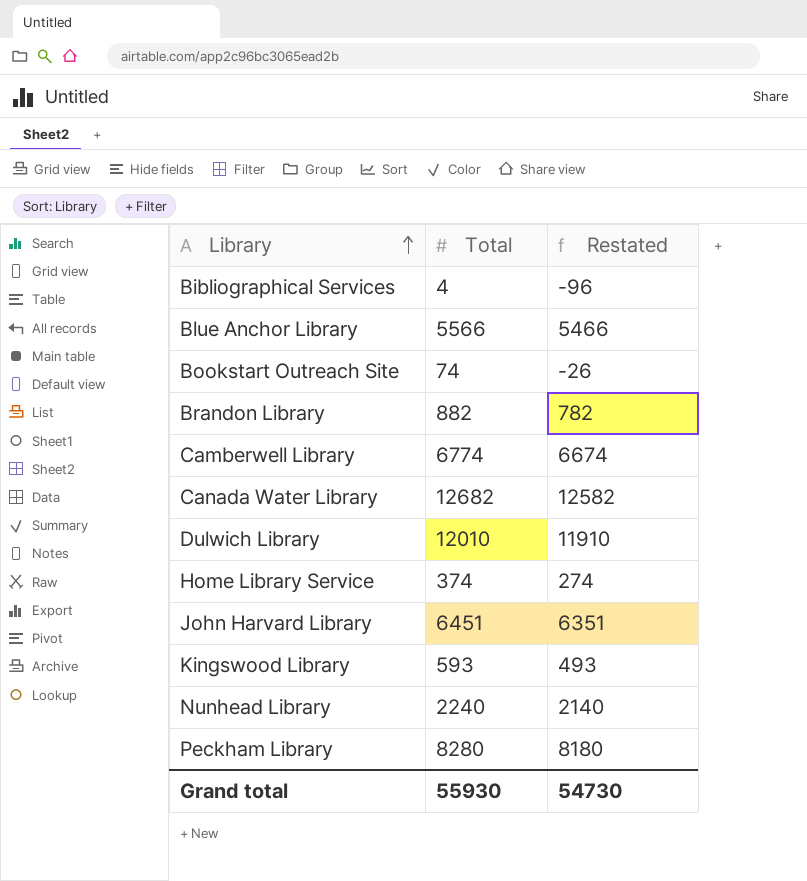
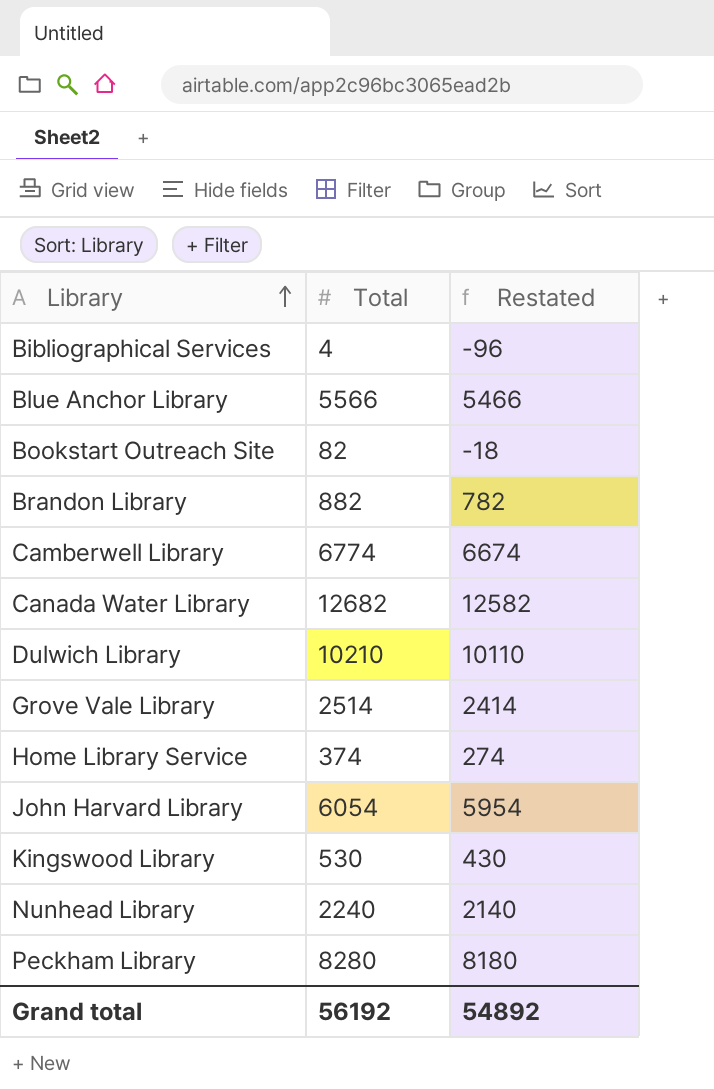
Bookstart Outreach Site | Total: 74 -> 82
Bookstart Outreach Site | Restated: -26 -> -18
Dulwich Library | Total: 12010 -> 10210
Dulwich Library | Restated: 11910 -> 10110
row Grove Vale Library: none -> 2514 | 2414
John Harvard Library | Total: 6451 -> 6054
John Harvard Library | Restated: 6351 -> 5954
Kingswood Library | Total: 593 -> 530
Kingswood Library | Restated: 493 -> 430
Grand total | Total: 55930 -> 56192
Grand total | Restated: 54730 -> 54892

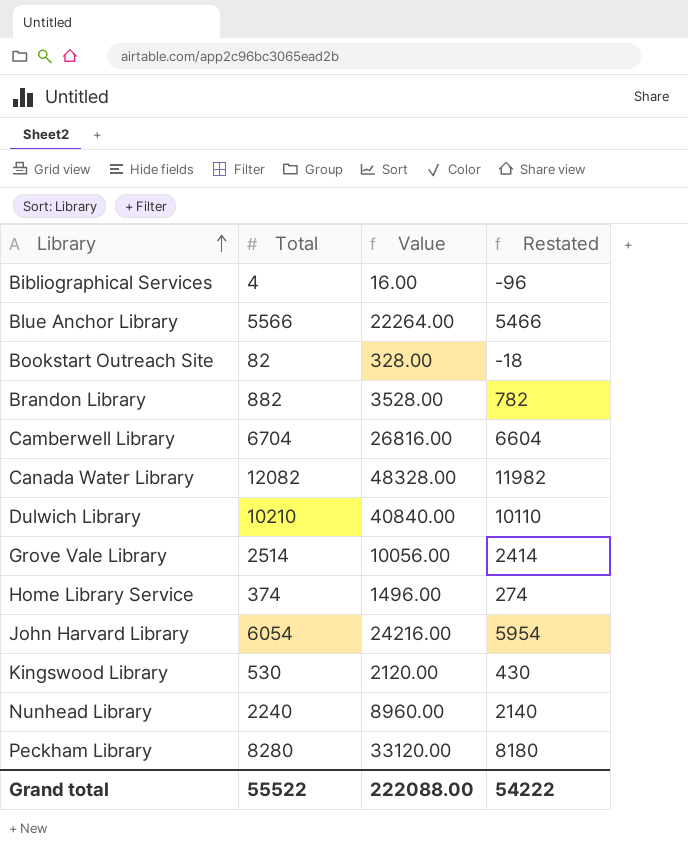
column Value | formula: none -> [Total] * 4
Camberwell Library | Total: 6774 -> 6704
Camberwell Library | Restated: 6674 -> 6604
Canada Water Library | Total: 12682 -> 12082
Canada Water Library | Restated: 12582 -> 11982
Grand total | Total: 56192 -> 55522
Grand total | Restated: 54892 -> 54222

